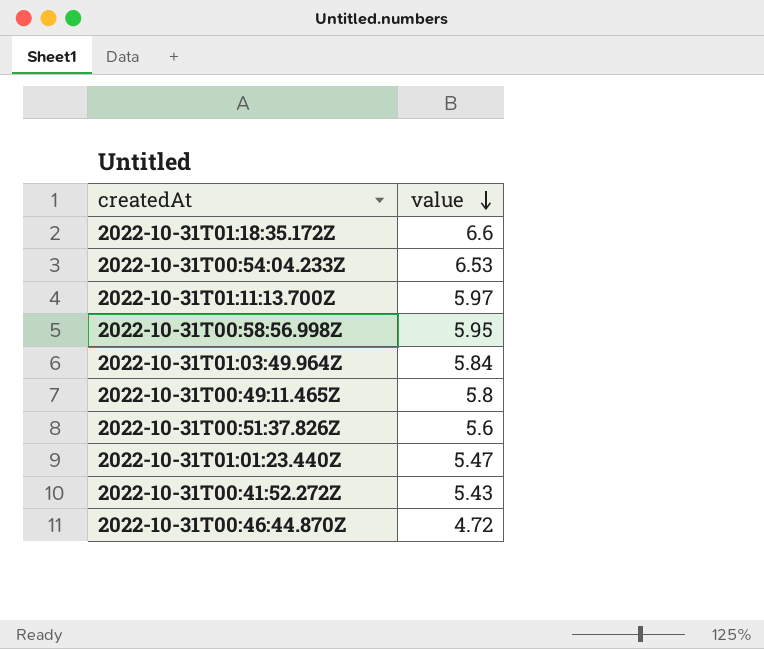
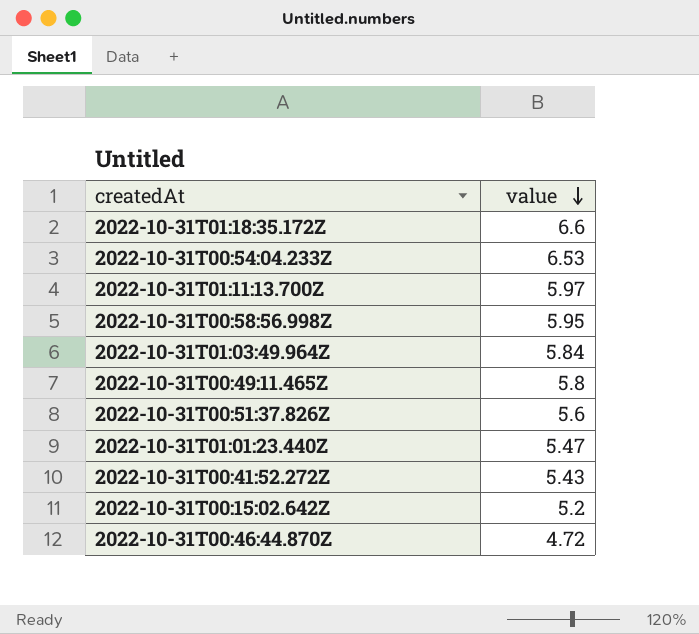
row 2022-10-31T00:15:02.642Z: none -> 5.2

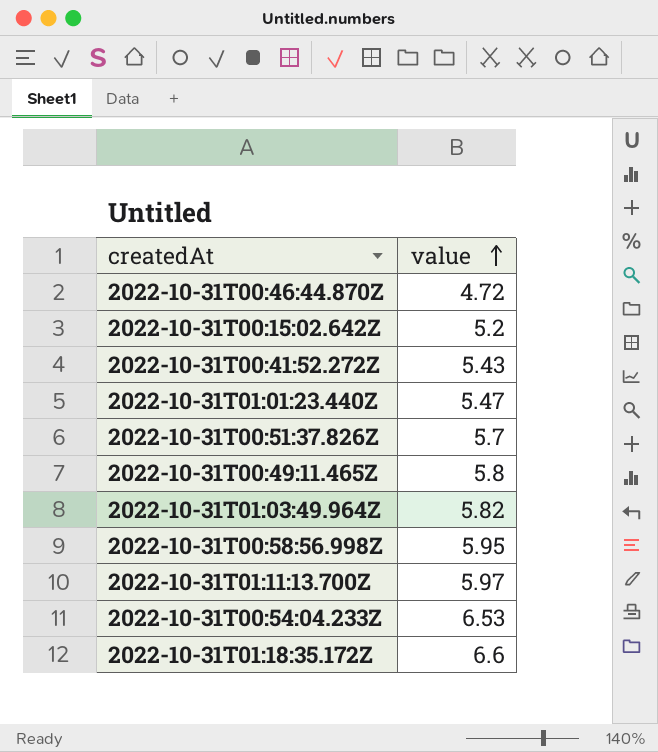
row order: value descending -> value ascending
2022-10-31T00:51:37.826Z | value: 5.6 -> 5.7
2022-10-31T01:03:49.964Z | value: 5.84 -> 5.82

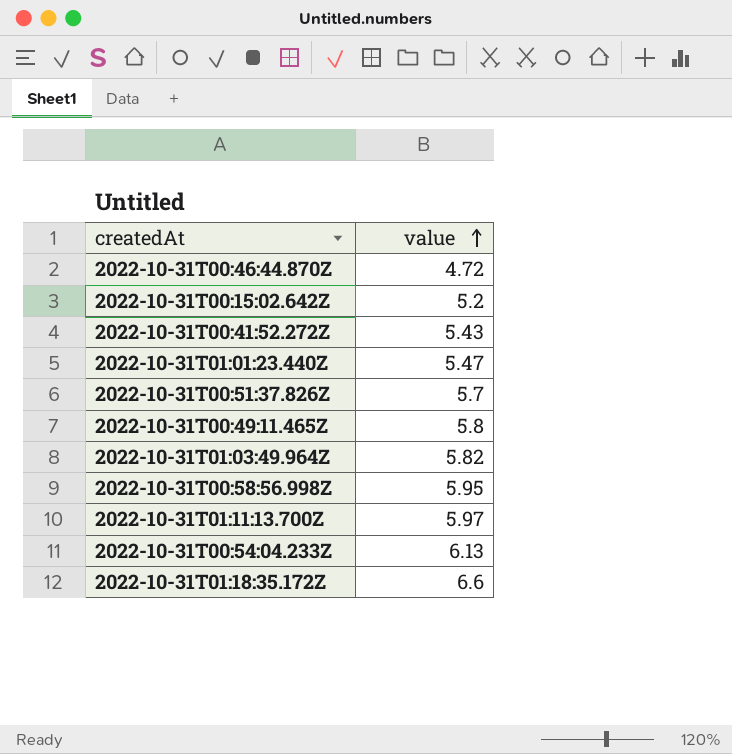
2022-10-31T00:54:04.233Z | value: 6.53 -> 6.13

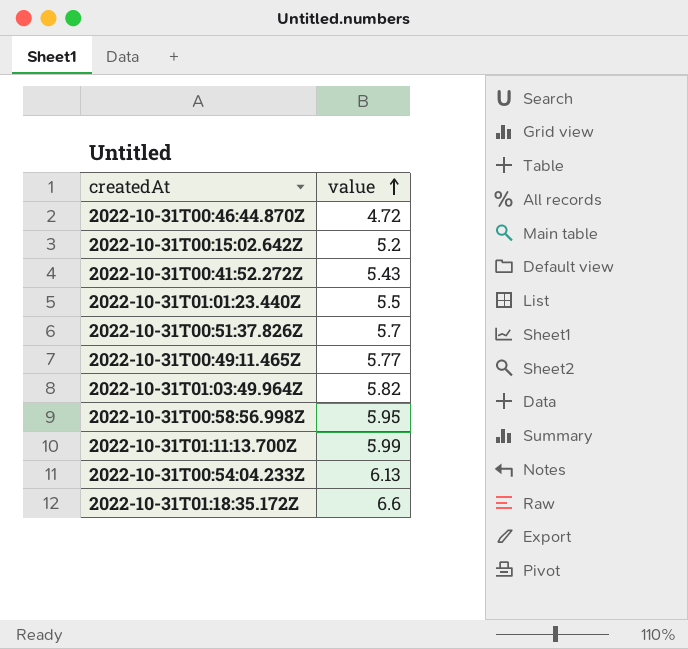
2022-10-31T01:01:23.440Z | value: 5.47 -> 5.5
2022-10-31T00:49:11.465Z | value: 5.8 -> 5.77
2022-10-31T01:11:13.700Z | value: 5.97 -> 5.99

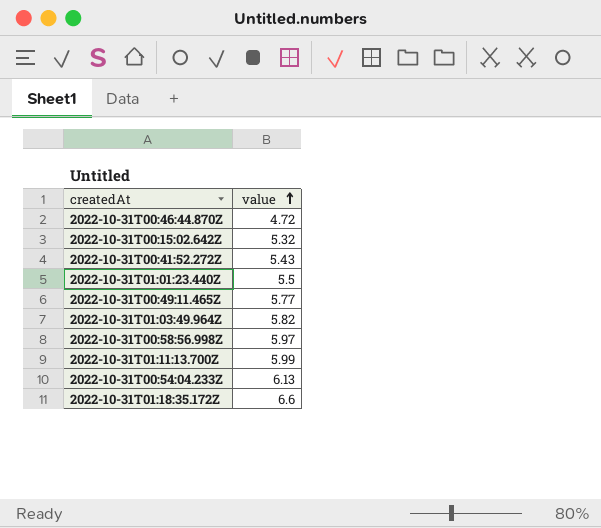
row 2022-10-31T00:51:37.826Z: 5.7 -> none
2022-10-31T00:15:02.642Z | value: 5.2 -> 5.32
2022-10-31T00:58:56.998Z | value: 5.95 -> 5.97

